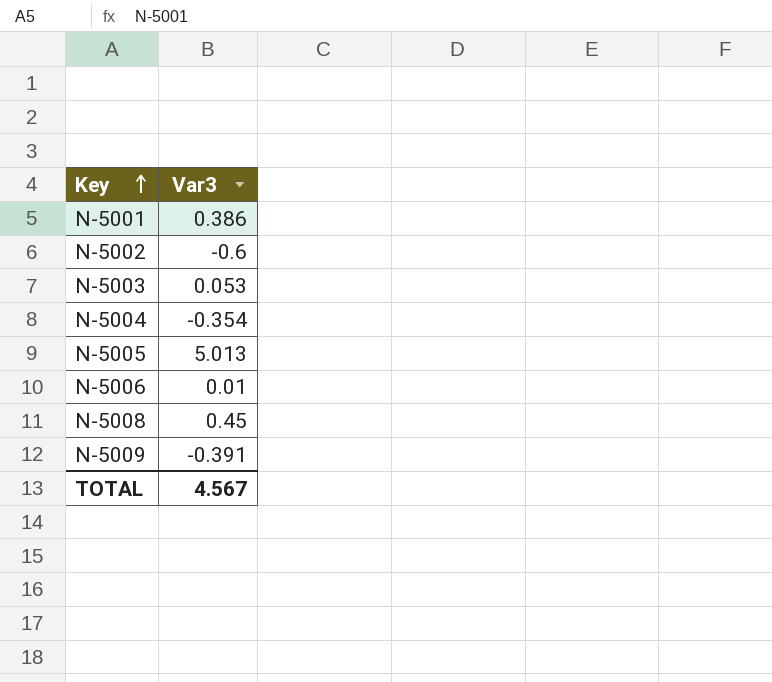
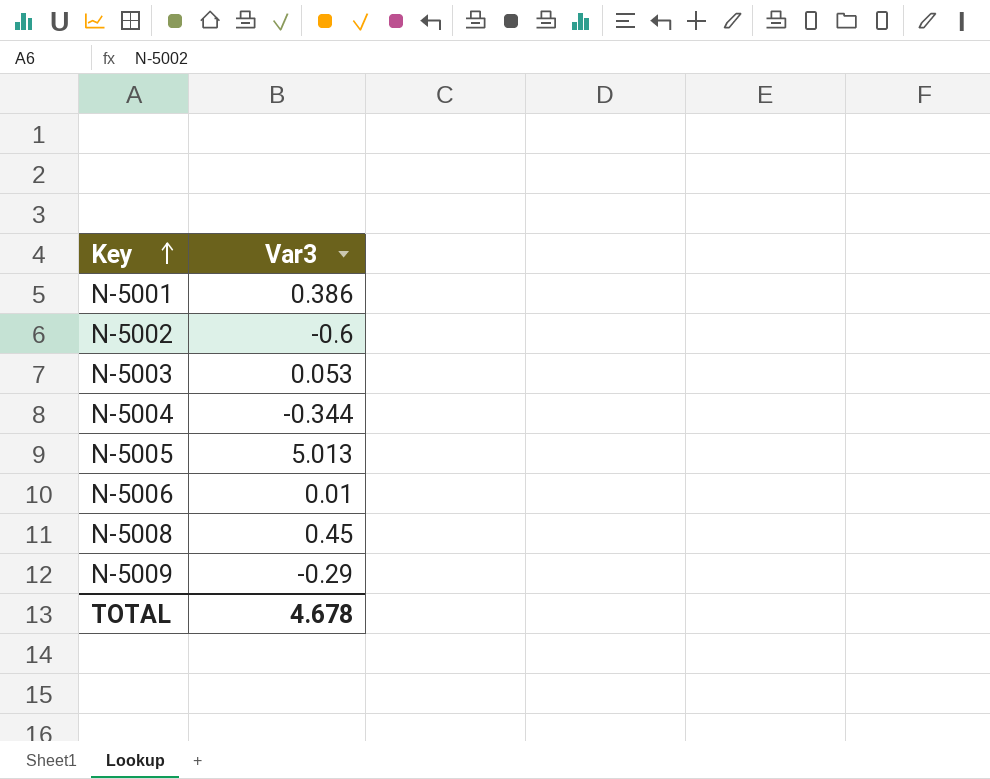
N-5004 | Var3: -0.354 -> -0.344
N-5009 | Var3: -0.391 -> -0.29
TOTAL | Var3: 4.567 -> 4.678

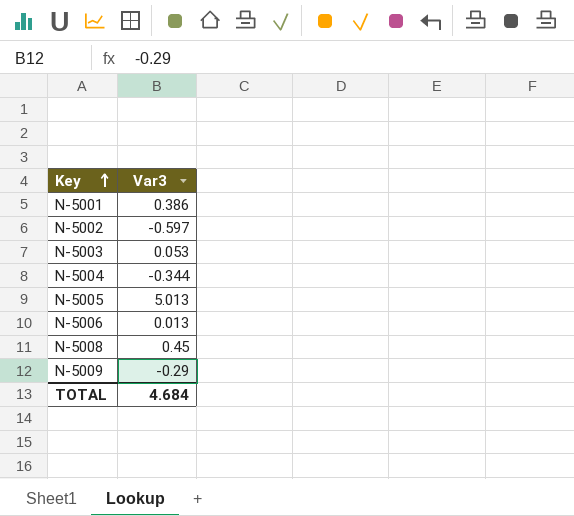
N-5002 | Var3: -0.6 -> -0.597
N-5006 | Var3: 0.01 -> 0.013
TOTAL | Var3: 4.678 -> 4.684

